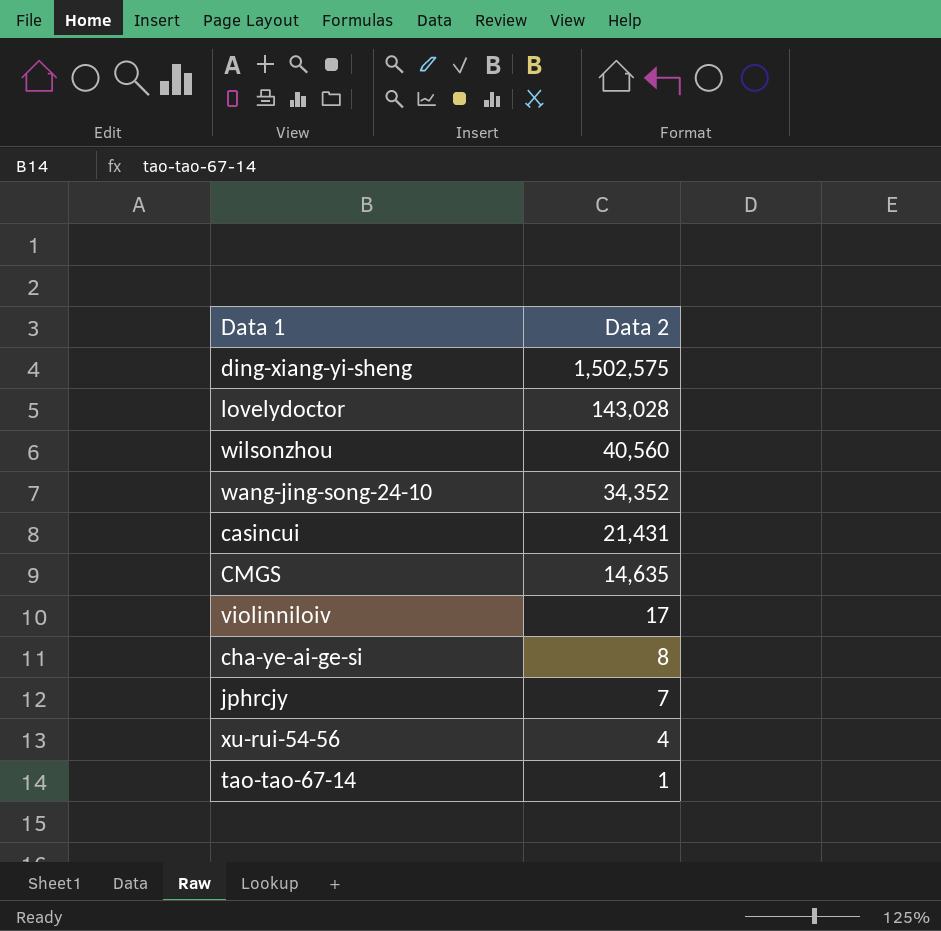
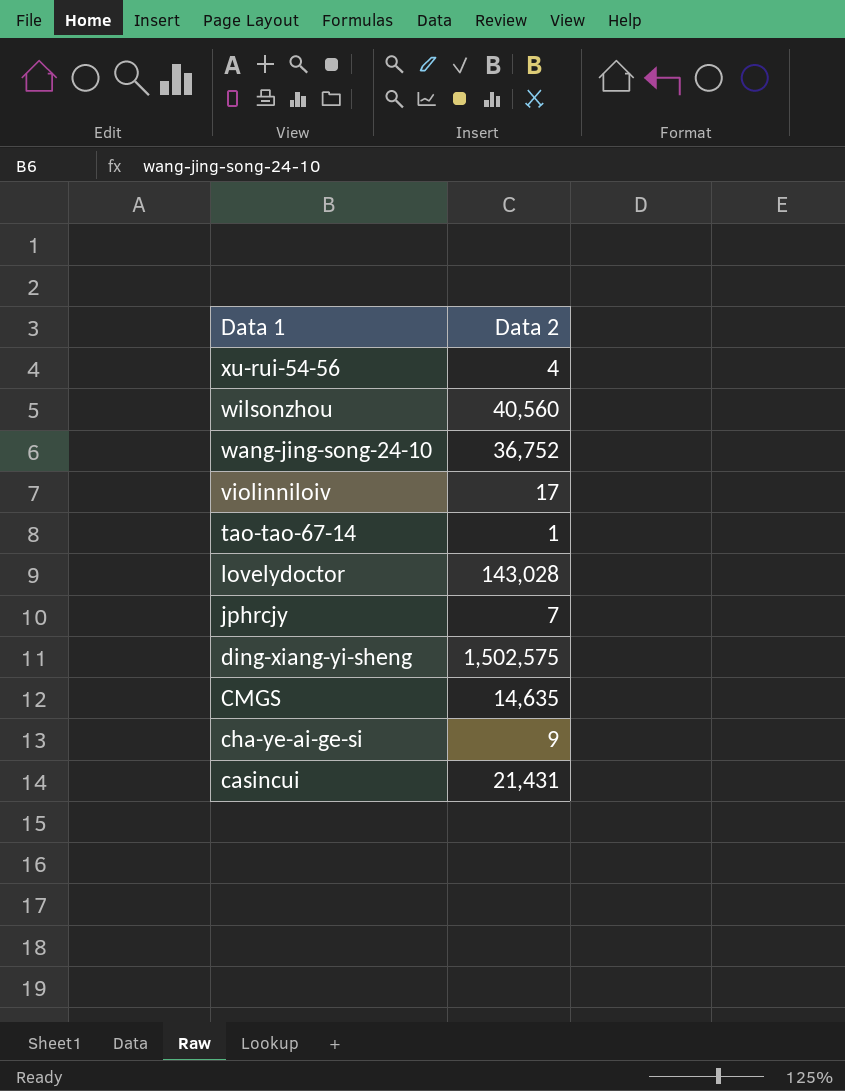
row order: Data 2 descending -> Data 1 descending
wang-jing-song-24-10 | Data 2: 34,352 -> 36,752
cha-ye-ai-ge-si | Data 2: 8 -> 9

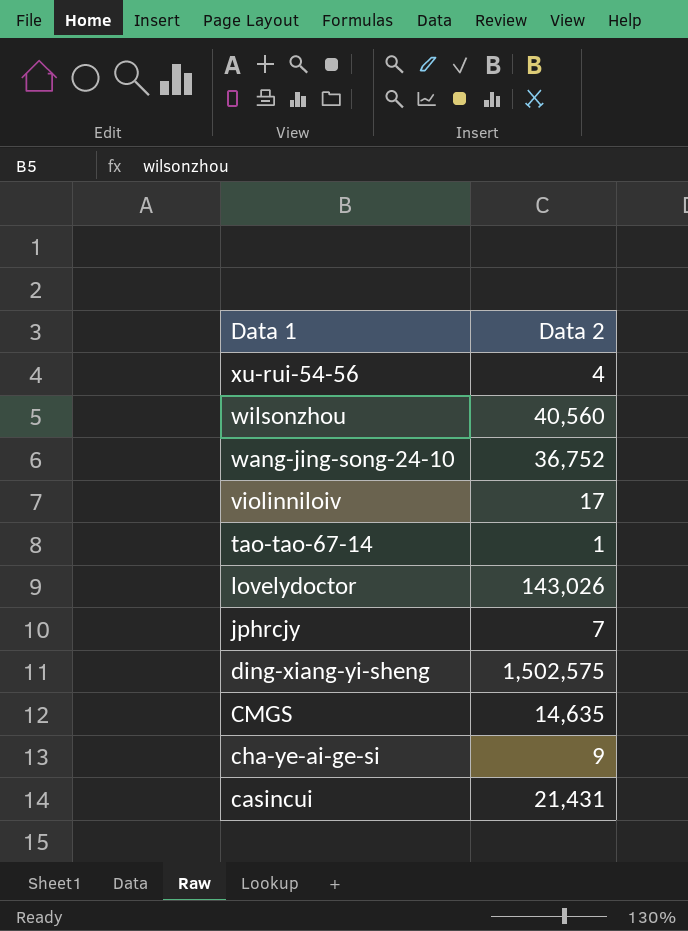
lovelydoctor | Data 2: 143,028 -> 143,026

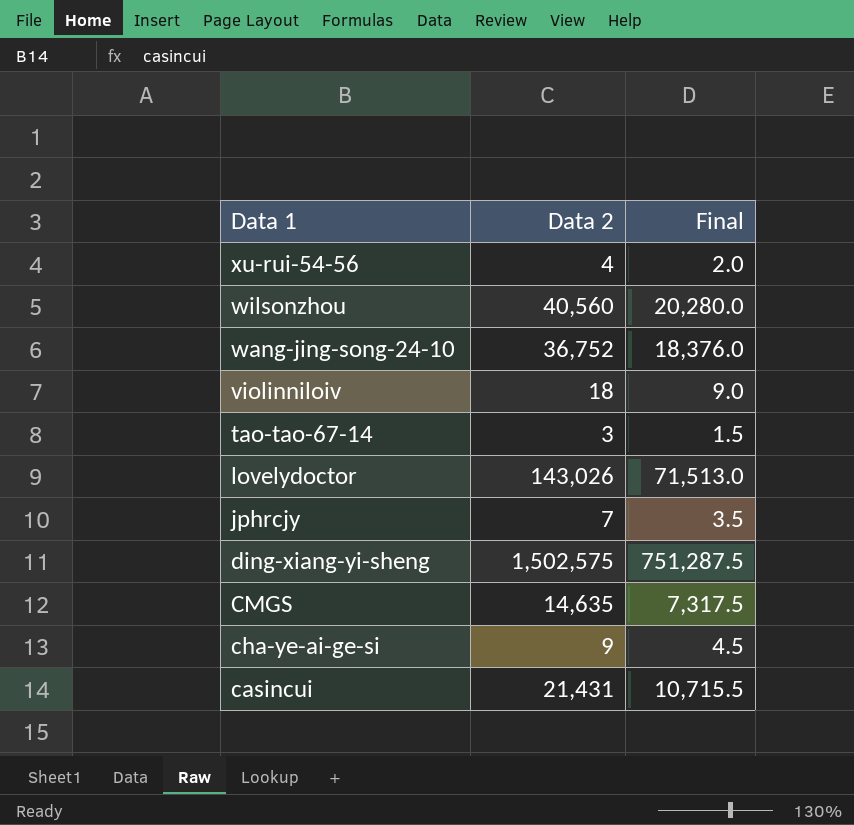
column Final | formula: none -> [Data 2] * 0.5
violinniloiv | Data 2: 17 -> 18
tao-tao-67-14 | Data 2: 1 -> 3

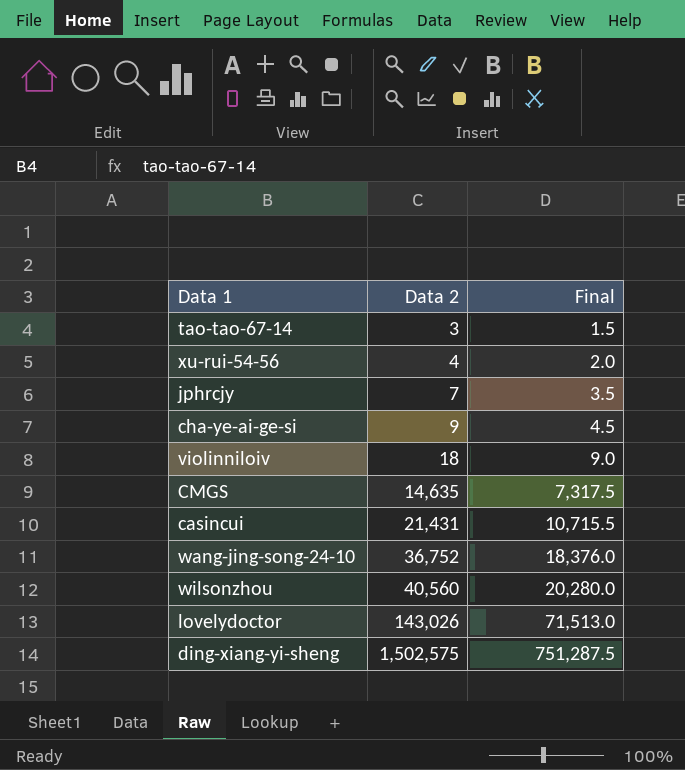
row order: Data 1 descending -> Data 2 ascending

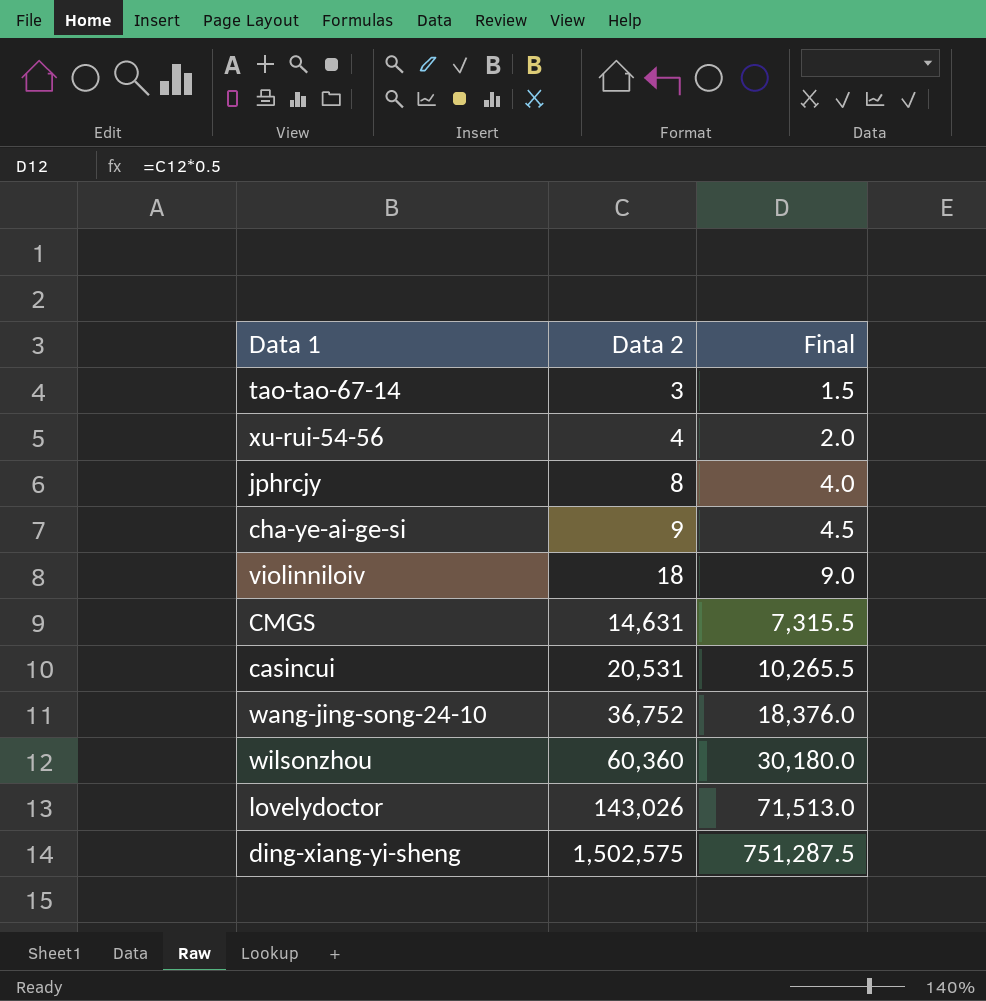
jphrcjy | Data 2: 7 -> 8
jphrcjy | Final: 3.5 -> 4.0
CMGS | Data 2: 14,635 -> 14,631
CMGS | Final: 7,317.5 -> 7,315.5
casincui | Data 2: 21,431 -> 20,531
casincui | Final: 10,715.5 -> 10,265.5
wilsonzhou | Data 2: 40,560 -> 60,360
wilsonzhou | Final: 20,280.0 -> 30,180.0

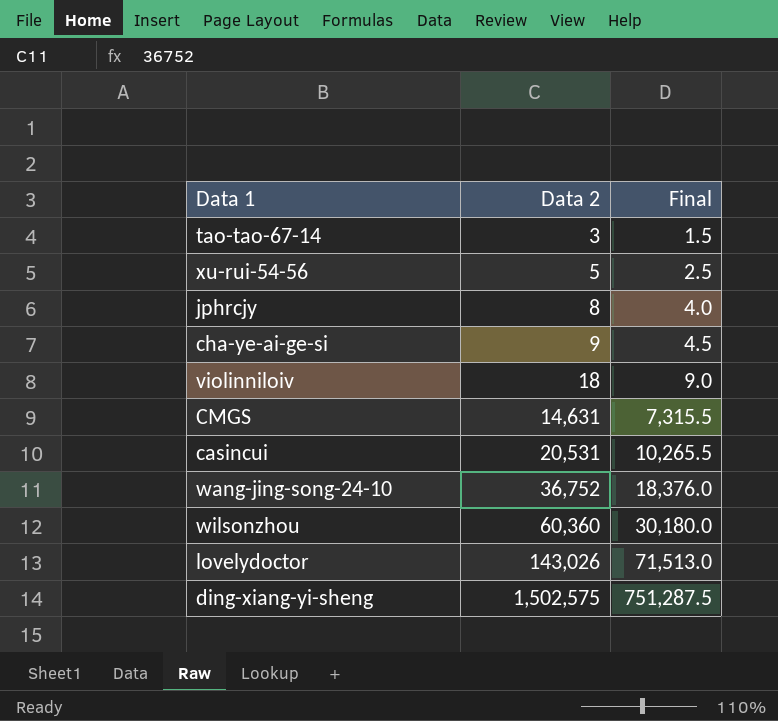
xu-rui-54-56 | Data 2: 4 -> 5
xu-rui-54-56 | Final: 2.0 -> 2.5

